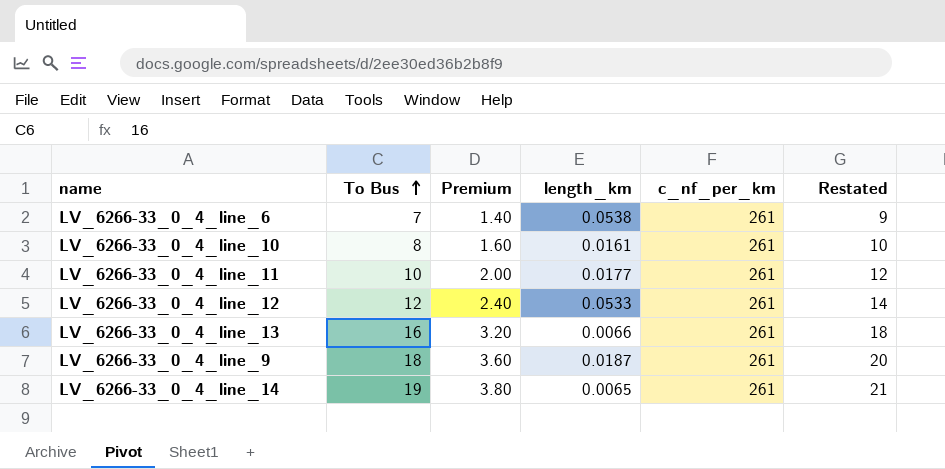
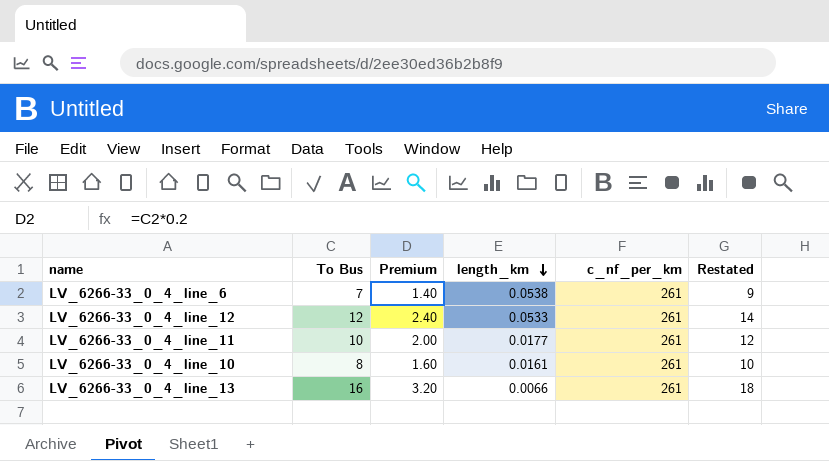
row order: To Bus ascending -> length_km descending
row LV_6266-33_0_4_line_9: 18 | 3.60 | 0.0187 | 261 | 20 -> none
row LV_6266-33_0_4_line_14: 19 | 3.80 | 0.0065 | 261 | 21 -> none

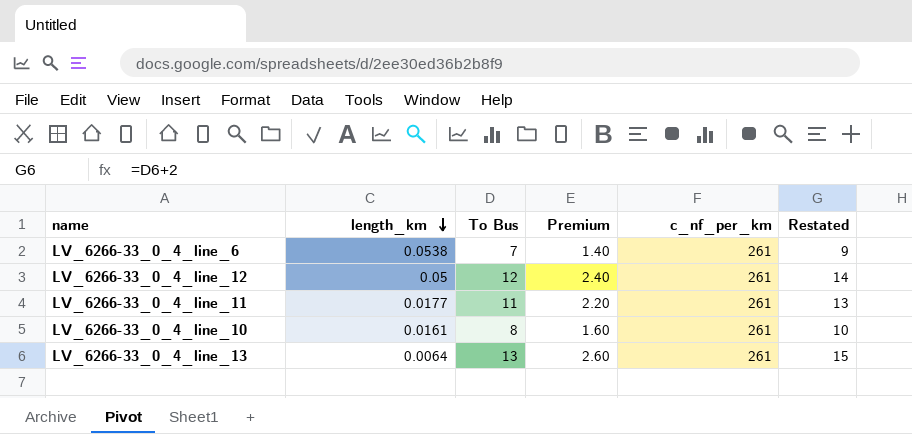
column length_km | position: 4 -> 2
LV_6266-33_0_4_line_12 | length_km: 0.0533 -> 0.05
LV_6266-33_0_4_line_11 | To Bus: 10 -> 11
LV_6266-33_0_4_line_11 | Premium: 2.00 -> 2.20
LV_6266-33_0_4_line_11 | Restated: 12 -> 13
LV_6266-33_0_4_line_13 | length_km: 0.0066 -> 0.0064
LV_6266-33_0_4_line_13 | To Bus: 16 -> 13
LV_6266-33_0_4_line_13 | Premium: 3.20 -> 2.60
LV_6266-33_0_4_line_13 | Restated: 18 -> 15

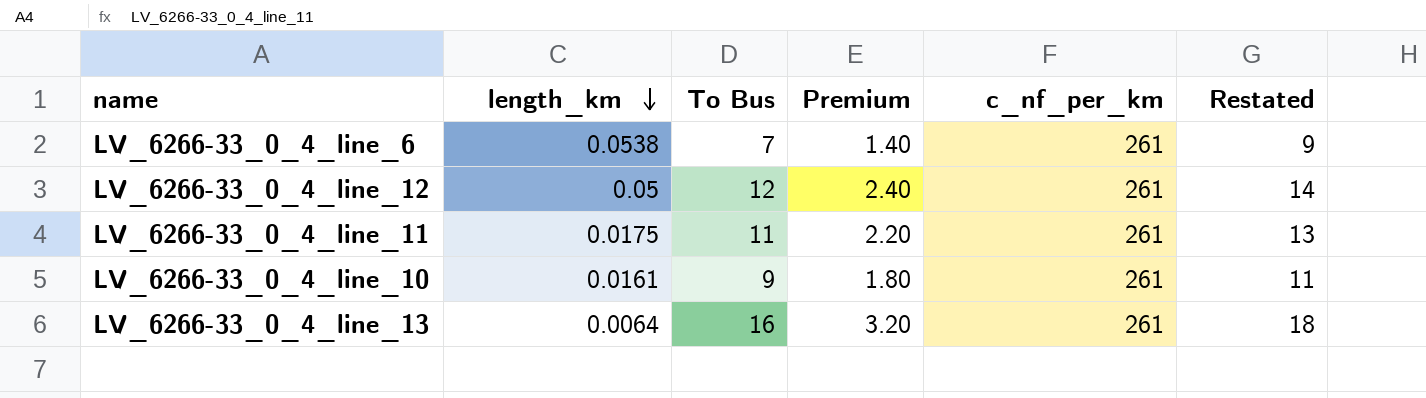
LV_6266-33_0_4_line_11 | length_km: 0.0177 -> 0.0175
LV_6266-33_0_4_line_10 | To Bus: 8 -> 9
LV_6266-33_0_4_line_10 | Premium: 1.60 -> 1.80
LV_6266-33_0_4_line_10 | Restated: 10 -> 11
LV_6266-33_0_4_line_13 | To Bus: 13 -> 16
LV_6266-33_0_4_line_13 | Premium: 2.60 -> 3.20
LV_6266-33_0_4_line_13 | Restated: 15 -> 18

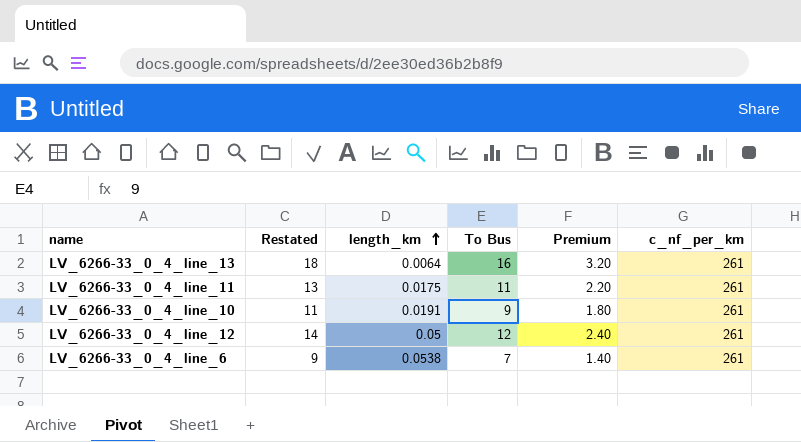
row order: length_km descending -> length_km ascending
column Restated | position: 6 -> 2
LV_6266-33_0_4_line_10 | length_km: 0.0161 -> 0.0191

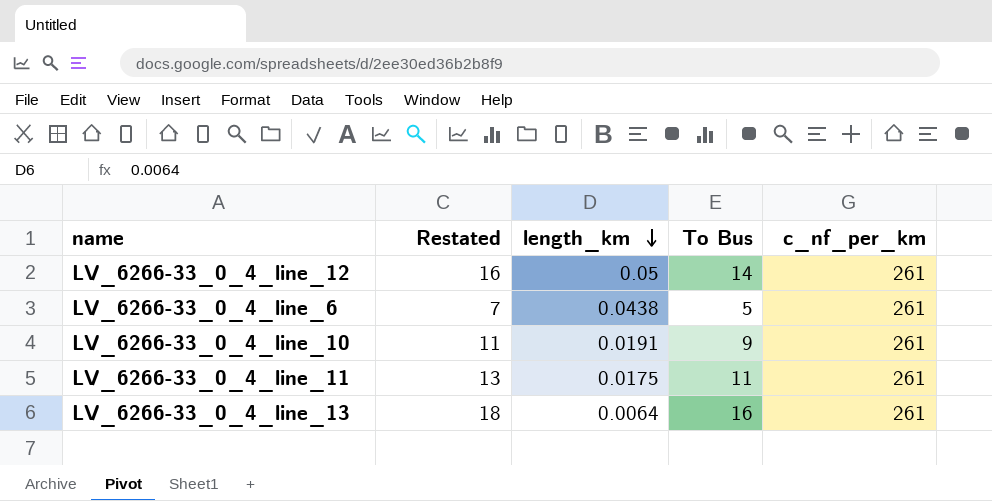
row order: length_km ascending -> length_km descending
column Premium | formula: [To Bus] * 0.2 -> none
LV_6266-33_0_4_line_12 | Restated: 14 -> 16
LV_6266-33_0_4_line_12 | To Bus: 12 -> 14
LV_6266-33_0_4_line_6 | Restated: 9 -> 7
LV_6266-33_0_4_line_6 | length_km: 0.0538 -> 0.0438
LV_6266-33_0_4_line_6 | To Bus: 7 -> 5

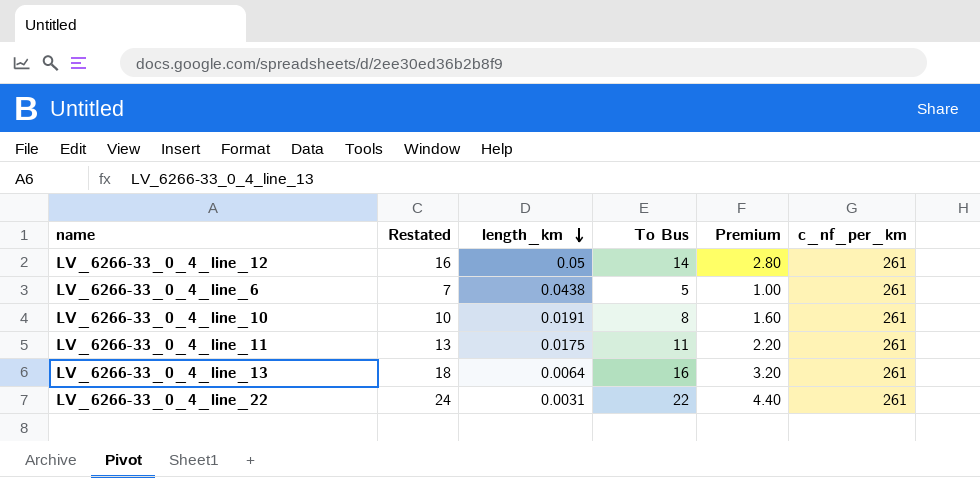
column Premium | formula: none -> [To Bus] * 0.2
LV_6266-33_0_4_line_10 | Restated: 11 -> 10
LV_6266-33_0_4_line_10 | To Bus: 9 -> 8
row LV_6266-33_0_4_line_22: none -> 24 | 0.0031 | 22 | 4.40 | 261

